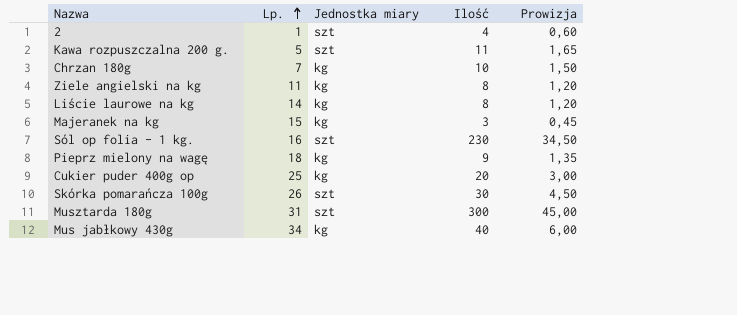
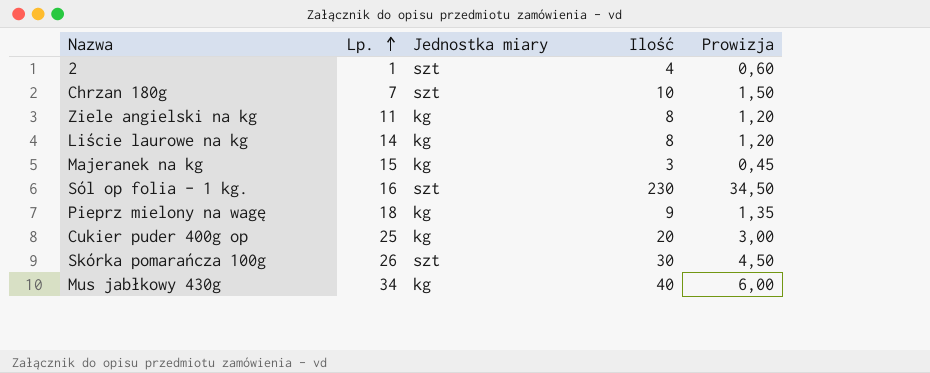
row Kawa rozpuszczalna 200 g.: 5 | szt | 11 | 1,65 -> none
row Musztarda 180g: 31 | szt | 300 | 45,00 -> none
Chrzan 180g | Jednostka miary: kg -> szt

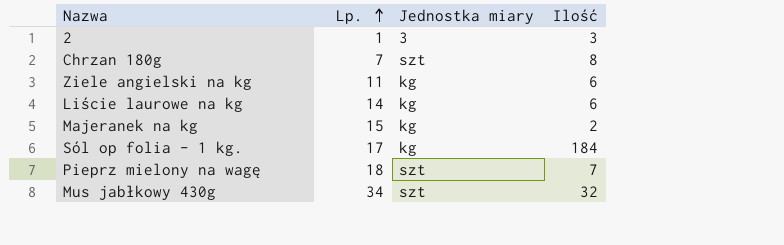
column Prowizja | formula: [Ilość] * 0,15 -> none
row Cukier puder 400g op: 25 | kg | 20 | 3,00 -> none
row Skórka pomarańcza 100g: 26 | szt | 30 | 4,50 -> none
2 | Jednostka miary: szt -> 3
2 | Ilość: 4 -> 3
Chrzan 180g | Ilość: 10 -> 8
Ziele angielski na kg | Ilość: 8 -> 6
Liście laurowe na kg | Ilość: 8 -> 6
Majeranek na kg | Ilość: 3 -> 2
Sól op folia - 1 kg. | Lp.: 16 -> 17
Sól op folia - 1 kg. | Jednostka miary: szt -> kg
Sól op folia - 1 kg. | Ilość: 230 -> 184
Pieprz mielony na wagę | Jednostka miary: kg -> szt
Pieprz mielony na wagę | Ilość: 9 -> 7
Mus jabłkowy 430g | Jednostka miary: kg -> szt
Mus jabłkowy 430g | Ilość: 40 -> 32

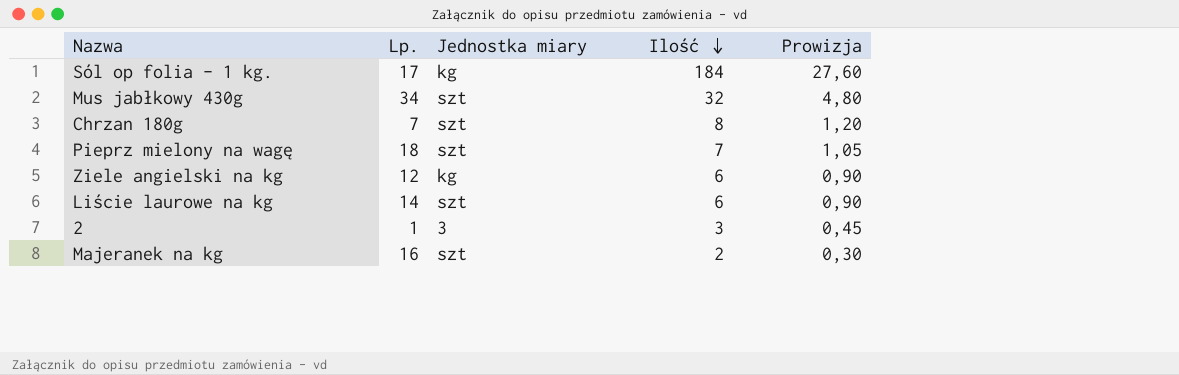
row order: Lp. ascending -> Ilość descending
column Prowizja | formula: none -> [Ilość] * 0,15
Ziele angielski na kg | Lp.: 11 -> 12
Liście laurowe na kg | Jednostka miary: kg -> szt
Majeranek na kg | Lp.: 15 -> 16
Majeranek na kg | Jednostka miary: kg -> szt

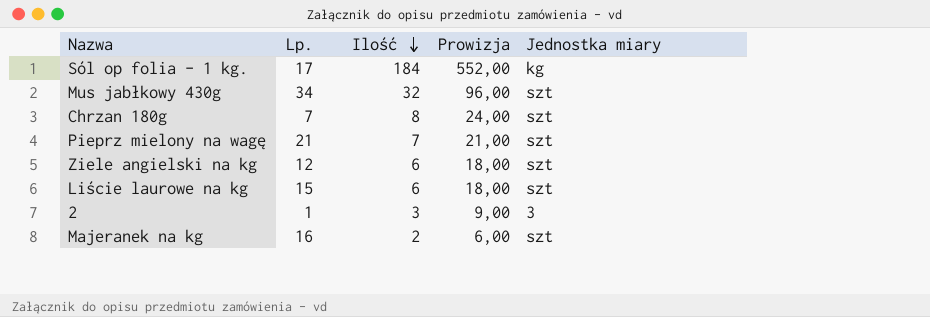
column Prowizja | formula: [Ilość] * 0,15 -> [Ilość] * 3
column Jednostka miary | position: 3 -> 5
Pieprz mielony na wagę | Lp.: 18 -> 21
Ziele angielski na kg | Jednostka miary: kg -> szt
Liście laurowe na kg | Lp.: 14 -> 15

